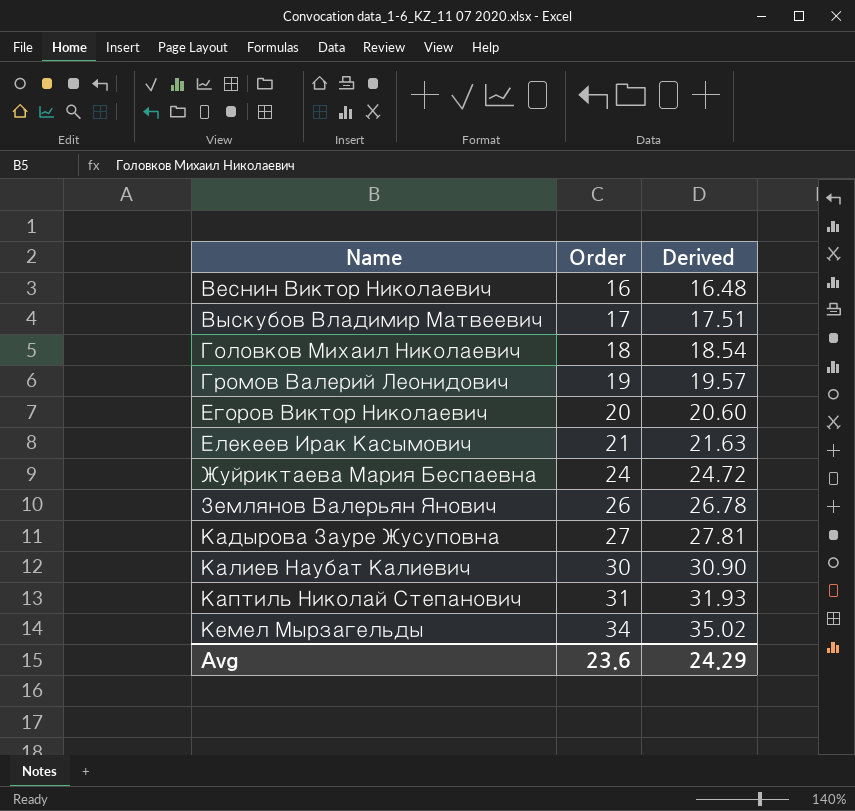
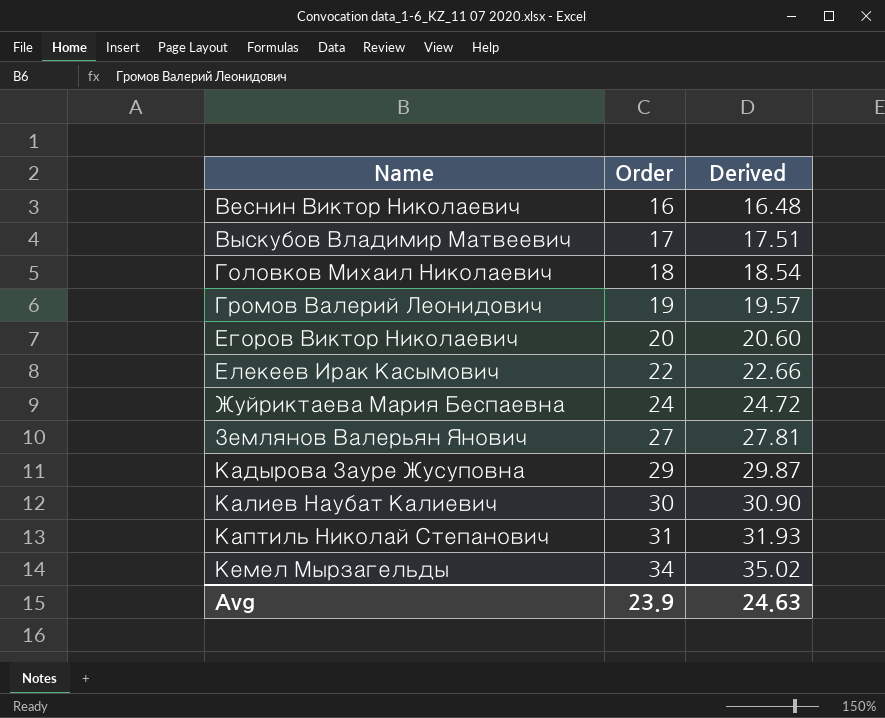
Елекеев Ирак Касымович | Order: 21 -> 22
Елекеев Ирак Касымович | Derived: 21.63 -> 22.66
Землянов Валерьян Янович | Order: 26 -> 27
Землянов Валерьян Янович | Derived: 26.78 -> 27.81
Кадырова Зауре Жусуповна | Order: 27 -> 29
Кадырова Зауре Жусуповна | Derived: 27.81 -> 29.87
Avg | Order: 23.6 -> 23.9
Avg | Derived: 24.29 -> 24.63

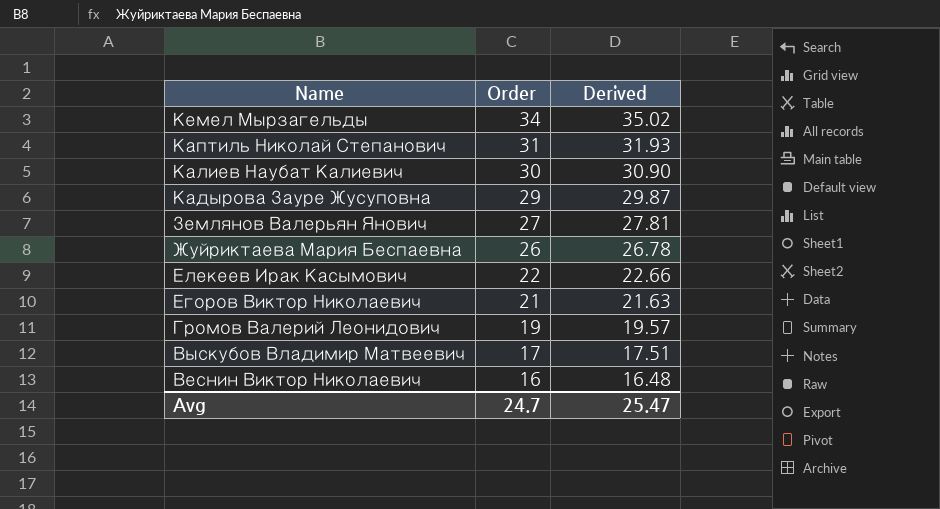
row order: Name ascending -> Name descending
row Головков Михаил Николаевич: 18 | 18.54 -> none
Жуйриктаева Мария Беспаевна | Order: 24 -> 26
Жуйриктаева Мария Беспаевна | Derived: 24.72 -> 26.78
Егоров Виктор Николаевич | Order: 20 -> 21
Егоров Виктор Николаевич | Derived: 20.60 -> 21.63
Avg | Order: 23.9 -> 24.7
Avg | Derived: 24.63 -> 25.47

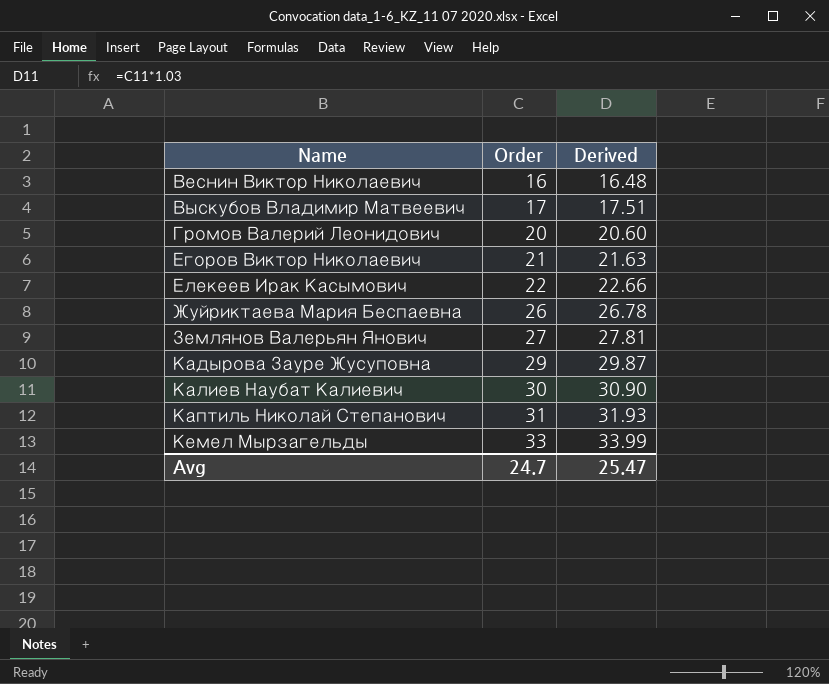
row order: Name descending -> Name ascending
Громов Валерий Леонидович | Order: 19 -> 20
Громов Валерий Леонидович | Derived: 19.57 -> 20.60
Кемел Мырзагельды | Order: 34 -> 33
Кемел Мырзагельды | Derived: 35.02 -> 33.99

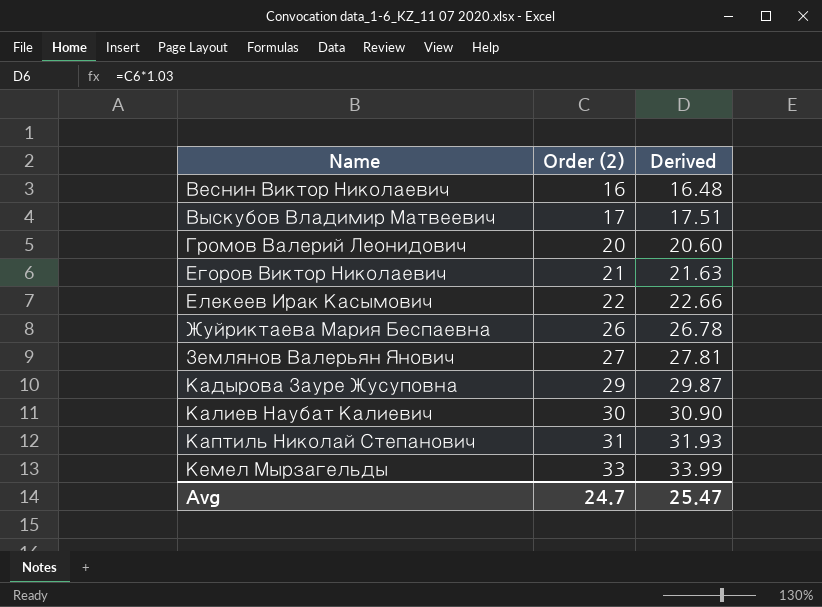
column name: Order -> Order (2)

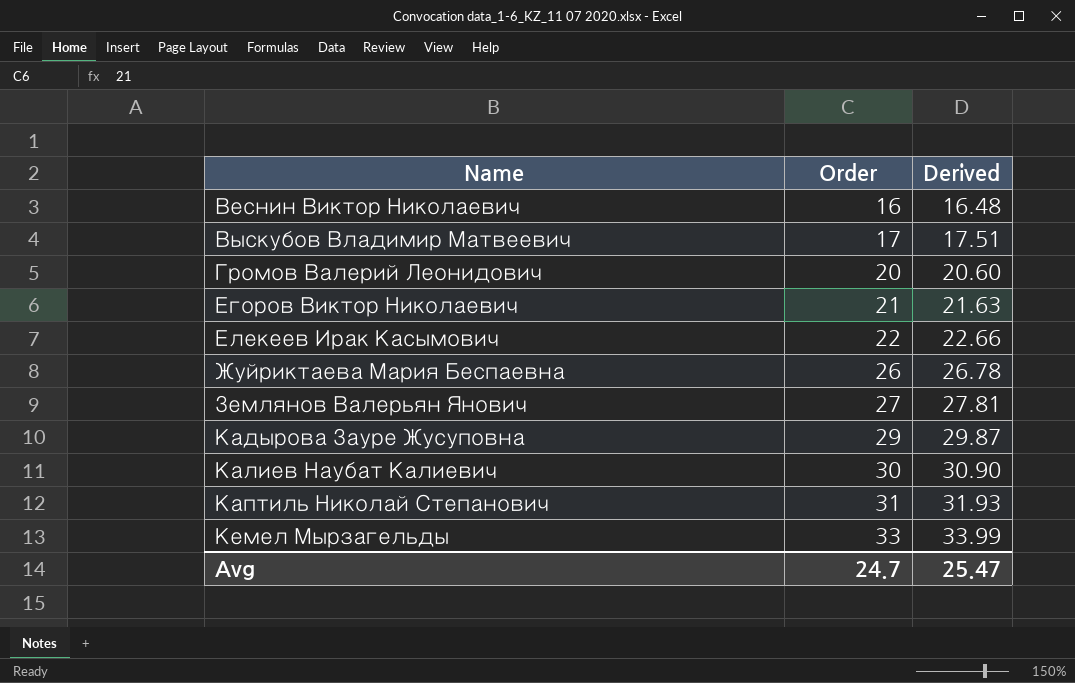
column name: Order (2) -> Order

